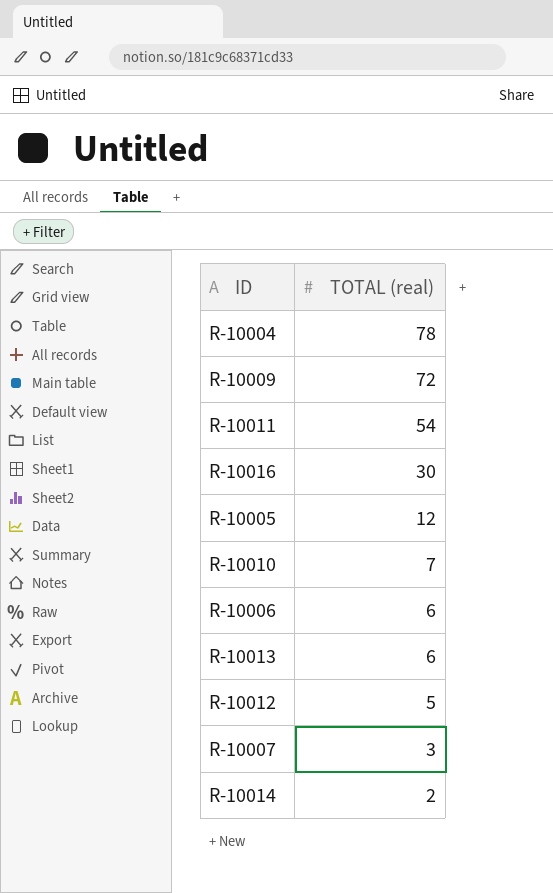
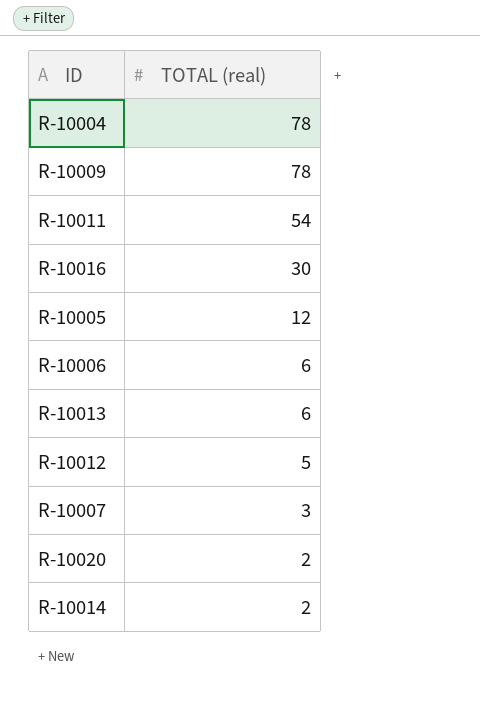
row R-10010: 7 -> none
R-10009 | TOTAL (real): 72 -> 78
row R-10020: none -> 2

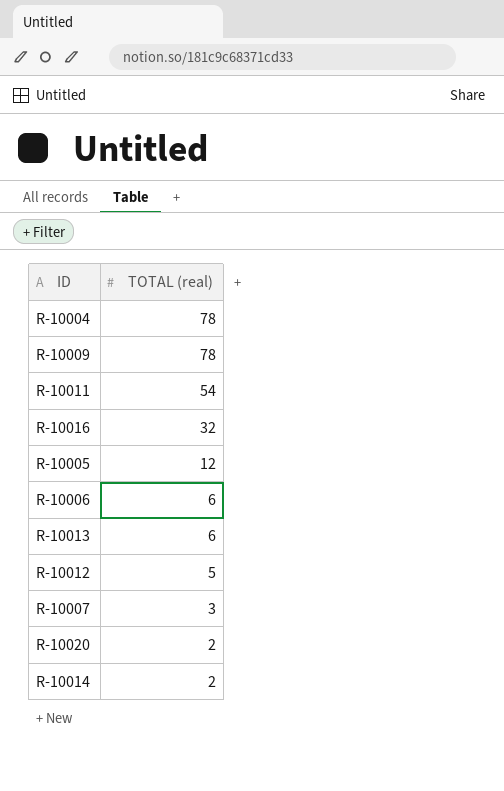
R-10016 | TOTAL (real): 30 -> 32

